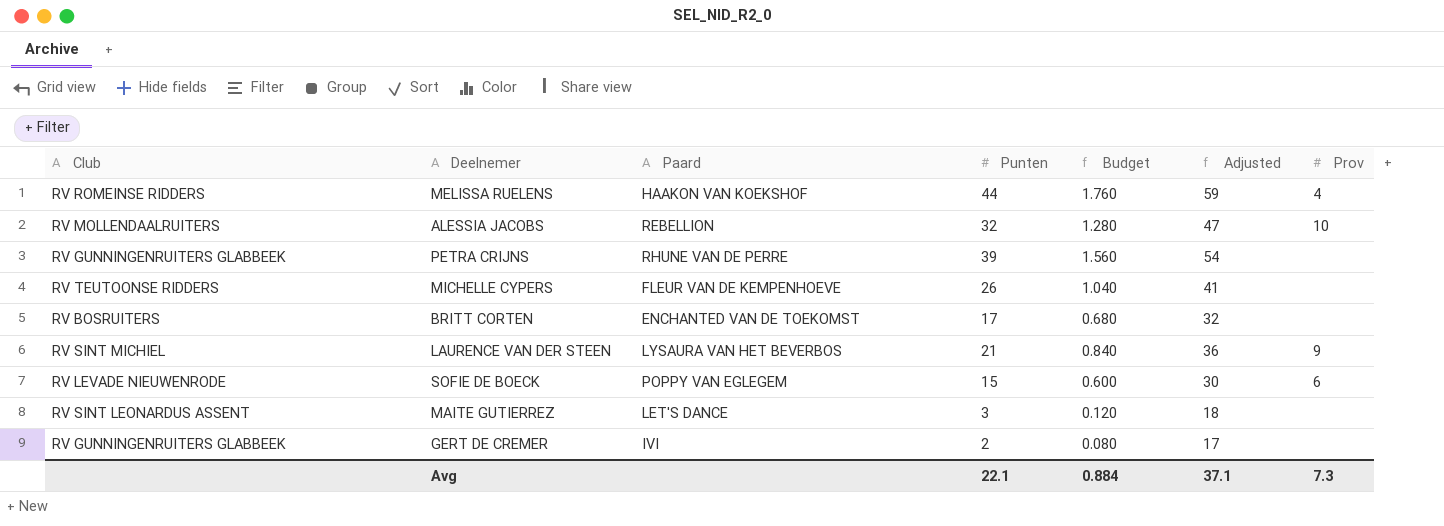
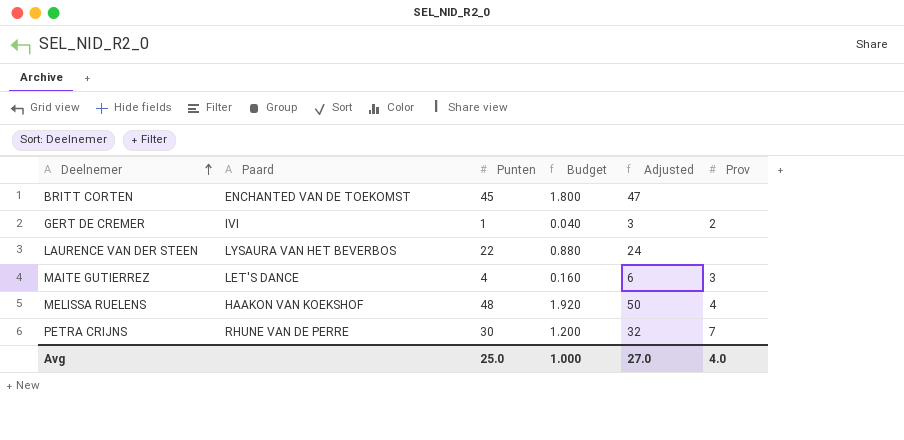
row order: none -> Deelnemer ascending
column Club | position: 1 -> none
column Adjusted | formula: [Punten] + 15 -> [Punten] + 2
row ALESSIA JACOBS: RV MOLLENDAALRUITERS | REBELLION | 32 | 1.280 | 47 | 10 -> none
row MICHELLE CYPERS: RV TEUTOONSE RIDDERS | FLEUR VAN DE KEMPENHOEVE | 26 | 1.040 | 41 | none -> none
row SOFIE DE BOECK: RV LEVADE NIEUWENRODE | POPPY VAN EGLEGEM | 15 | 0.600 | 30 | 6 -> none
BRITT CORTEN | Punten: 17 -> 45
BRITT CORTEN | Budget: 0.680 -> 1.800
GERT DE CREMER | Punten: 2 -> 1
GERT DE CREMER | Budget: 0.080 -> 0.040
GERT DE CREMER | Prov: none -> 2
LAURENCE VAN DER STEEN | Punten: 21 -> 22
LAURENCE VAN DER STEEN | Budget: 0.840 -> 0.880
LAURENCE VAN DER STEEN | Prov: 9 -> none
MAITE GUTIERREZ | Punten: 3 -> 4
MAITE GUTIERREZ | Budget: 0.120 -> 0.160
MAITE GUTIERREZ | Prov: none -> 3
MELISSA RUELENS | Punten: 44 -> 48
MELISSA RUELENS | Budget: 1.760 -> 1.920
PETRA CRIJNS | Punten: 39 -> 30
PETRA CRIJNS | Budget: 1.560 -> 1.200
PETRA CRIJNS | Prov: none -> 7
Avg | Punten: 22.1 -> 25.0
Avg | Budget: 0.884 -> 1.000
Avg | Adjusted: 37.1 -> 27.0
Avg | Prov: 7.3 -> 4.0

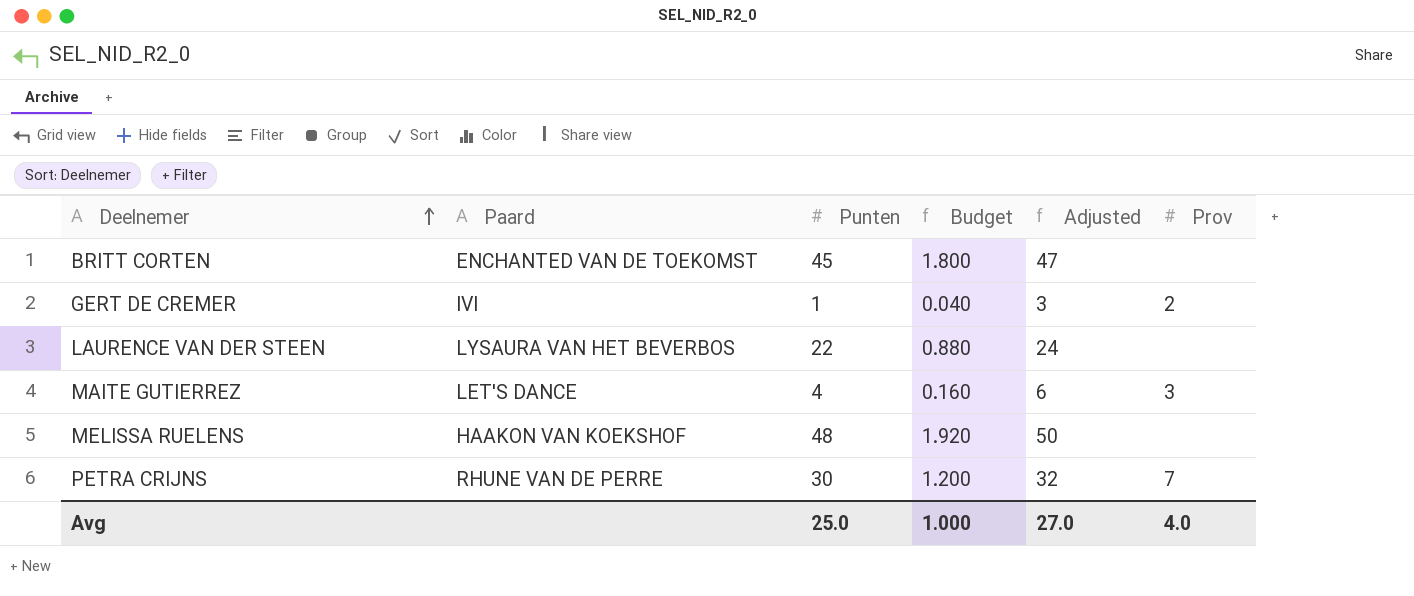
MELISSA RUELENS | Prov: 4 -> none

